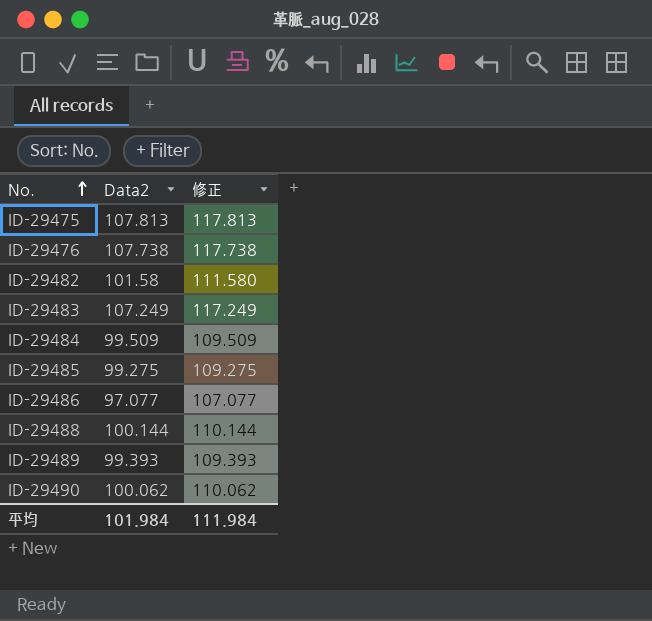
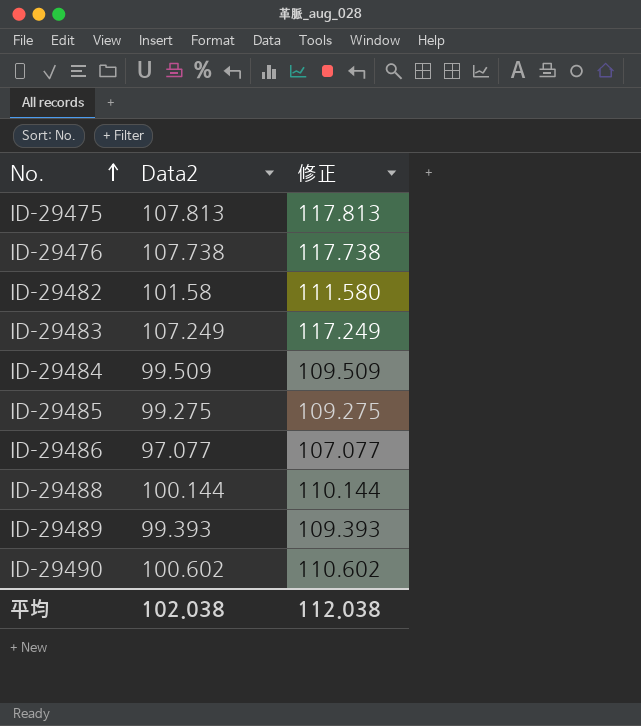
ID-29490 | Data2: 100.062 -> 100.602
ID-29490 | 修正: 110.062 -> 110.602
平均 | Data2: 101.984 -> 102.038
平均 | 修正: 111.984 -> 112.038

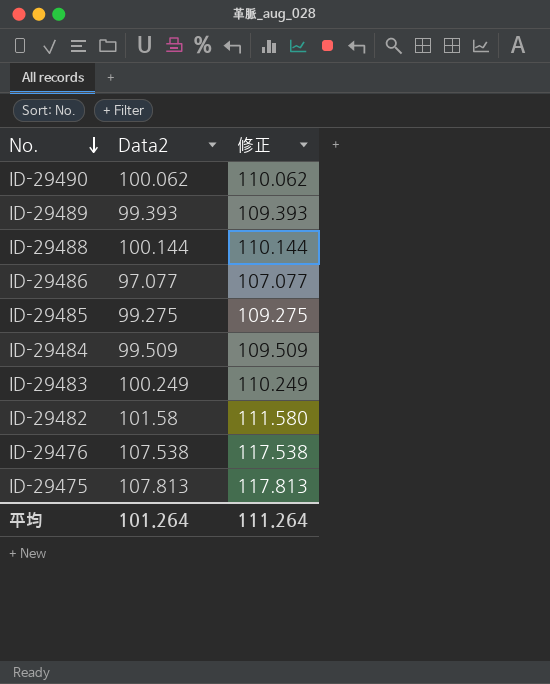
row order: No. ascending -> No. descending
ID-29490 | Data2: 100.602 -> 100.062
ID-29490 | 修正: 110.602 -> 110.062
ID-29483 | Data2: 107.249 -> 100.249
ID-29483 | 修正: 117.249 -> 110.249
ID-29476 | Data2: 107.738 -> 107.538
ID-29476 | 修正: 117.738 -> 117.538
平均 | Data2: 102.038 -> 101.264
平均 | 修正: 112.038 -> 111.264

